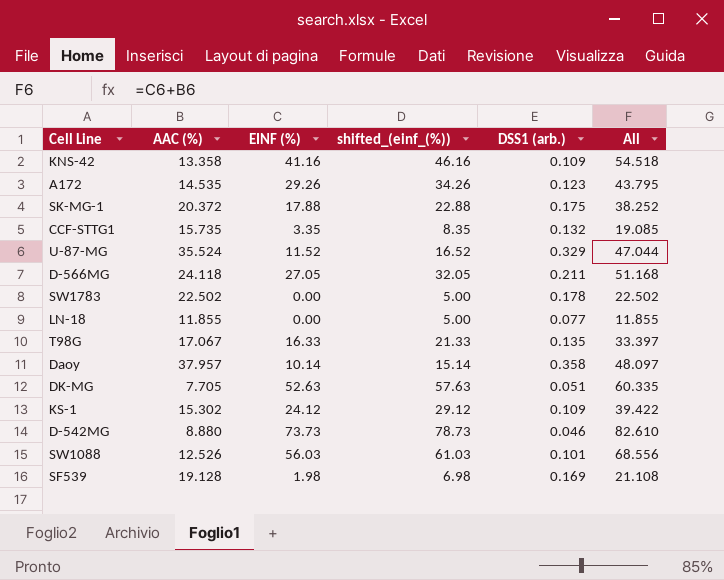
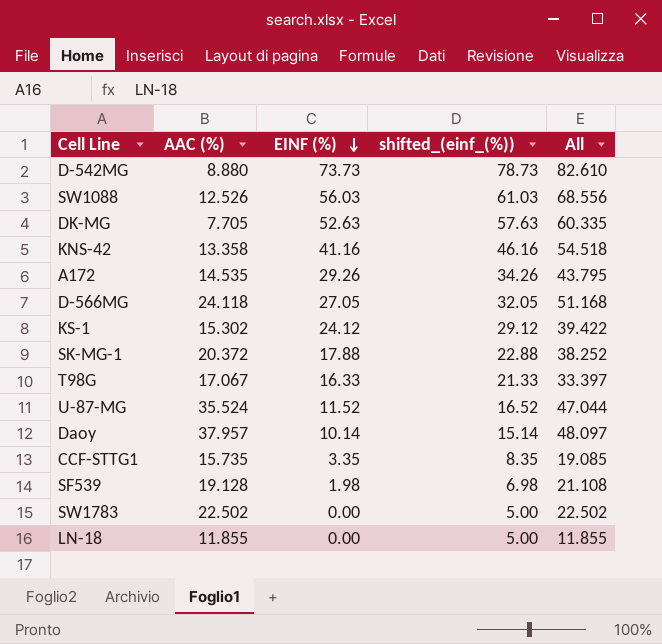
row order: none -> EINF (%) descending
column DSS1 (arb.) | position: 5 -> none

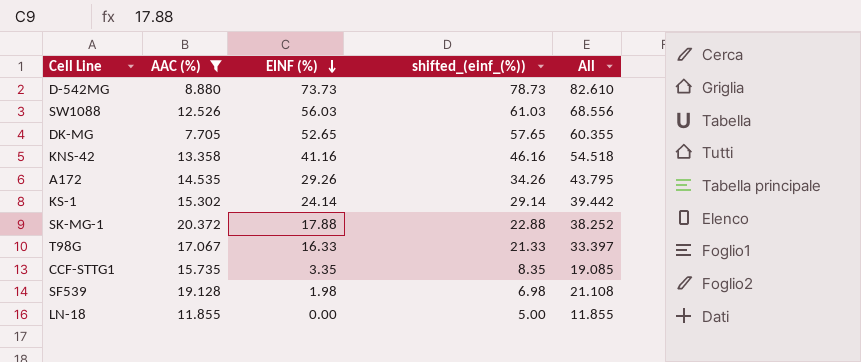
filter: none -> AAC (%) <= 20.372
DK-MG | EINF (%): 52.63 -> 52.65
DK-MG | shifted_(einf_(%)): 57.63 -> 57.65
DK-MG | All: 60.335 -> 60.355
KS-1 | EINF (%): 24.12 -> 24.14
KS-1 | shifted_(einf_(%)): 29.12 -> 29.14
KS-1 | All: 39.422 -> 39.442

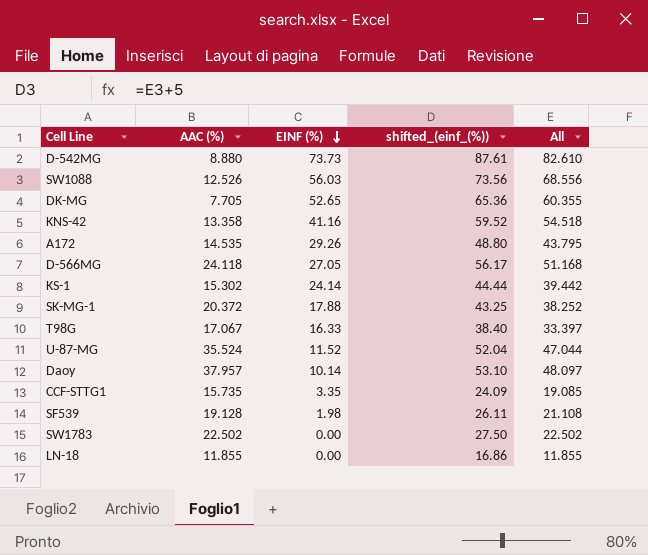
filter: AAC (%) <= 20.372 -> none
column shifted_(einf_(%)) | formula: [EINF (%)] + 5 -> [All] + 5

